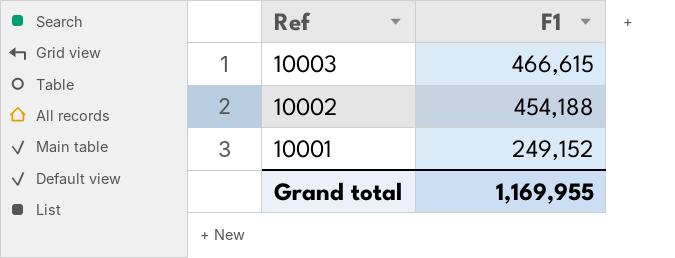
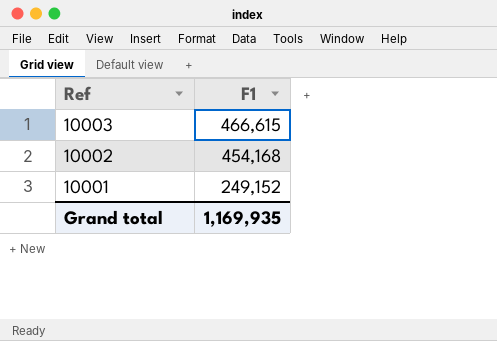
10002 | F1: 454,188 -> 454,168
Grand total | F1: 1,169,955 -> 1,169,935

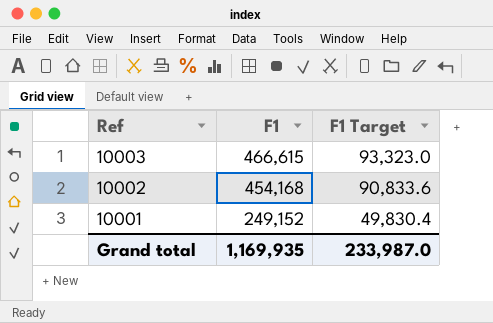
column F1 Target | formula: none -> [F1] * 0.2

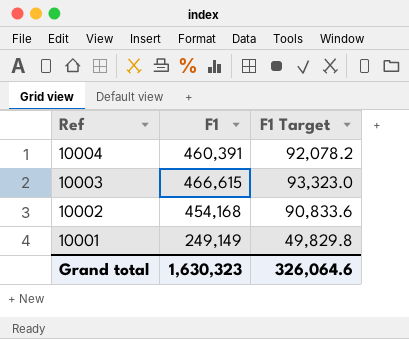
row 10004: none -> 460,391 | 92,078.2
10001 | F1: 249,152 -> 249,149
10001 | F1 Target: 49,830.4 -> 49,829.8
Grand total | F1: 1,169,935 -> 1,630,323
Grand total | F1 Target: 233,987.0 -> 326,064.6

